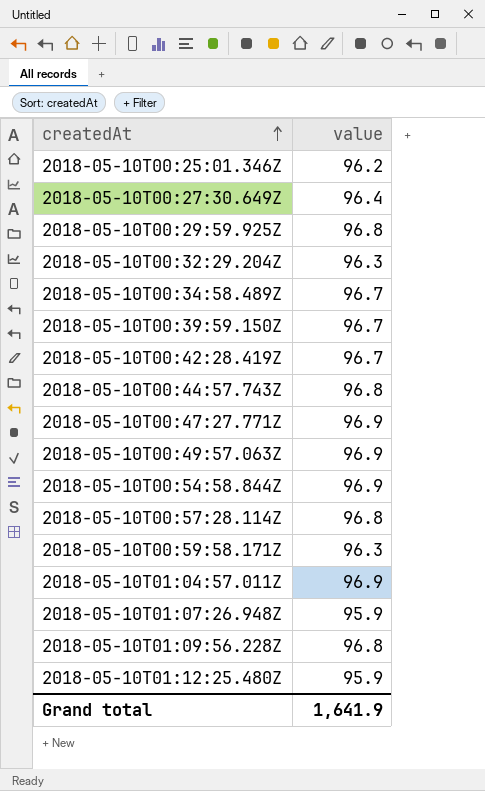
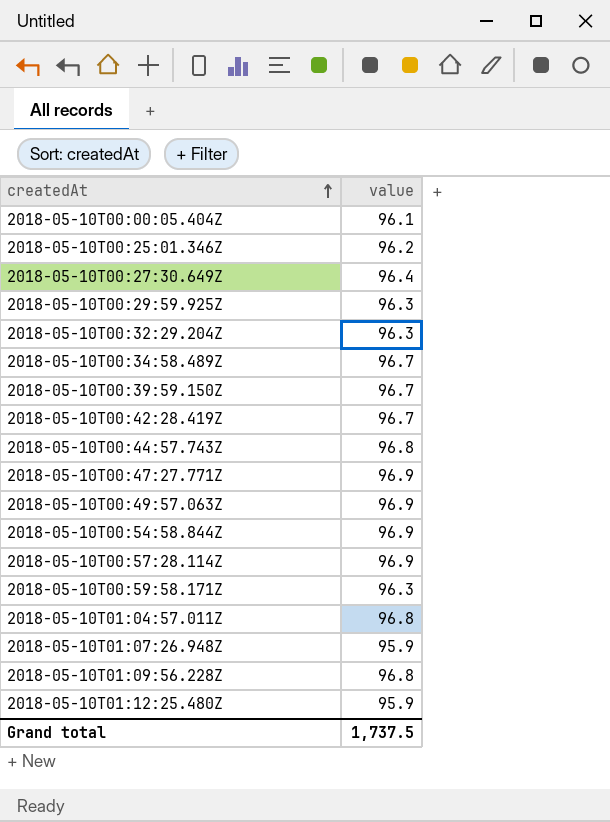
row 2018-05-10T00:00:05.404Z: none -> 96.1
2018-05-10T00:29:59.925Z | value: 96.8 -> 96.3
2018-05-10T00:57:28.114Z | value: 96.8 -> 96.9
2018-05-10T01:04:57.011Z | value: 96.9 -> 96.8
Grand total | value: 1,641.9 -> 1,737.5

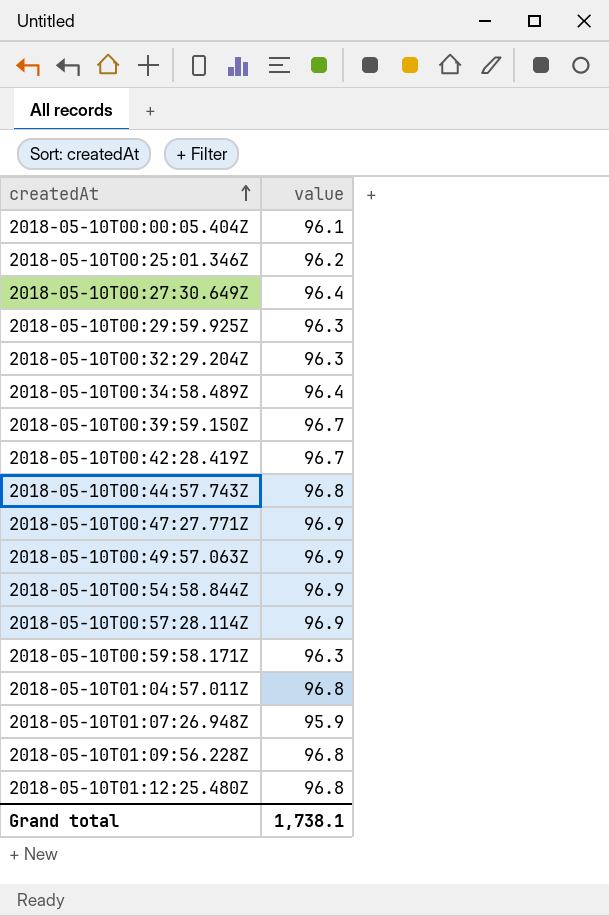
2018-05-10T00:34:58.489Z | value: 96.7 -> 96.4
2018-05-10T01:12:25.480Z | value: 95.9 -> 96.8
Grand total | value: 1,737.5 -> 1,738.1

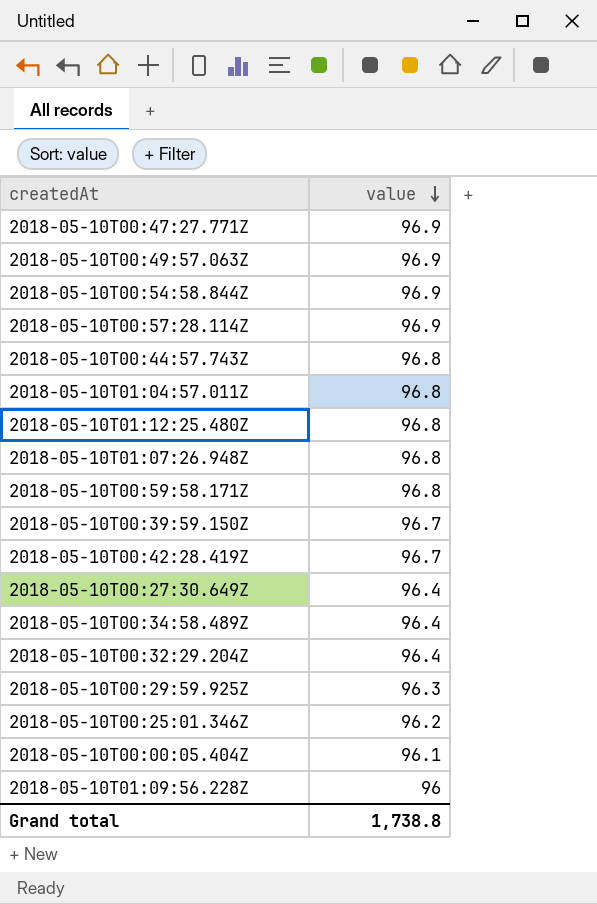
row order: createdAt ascending -> value descending
2018-05-10T01:07:26.948Z | value: 95.9 -> 96.8
2018-05-10T00:59:58.171Z | value: 96.3 -> 96.8
2018-05-10T00:32:29.204Z | value: 96.3 -> 96.4
2018-05-10T01:09:56.228Z | value: 96.8 -> 96
Grand total | value: 1,738.1 -> 1,738.8

